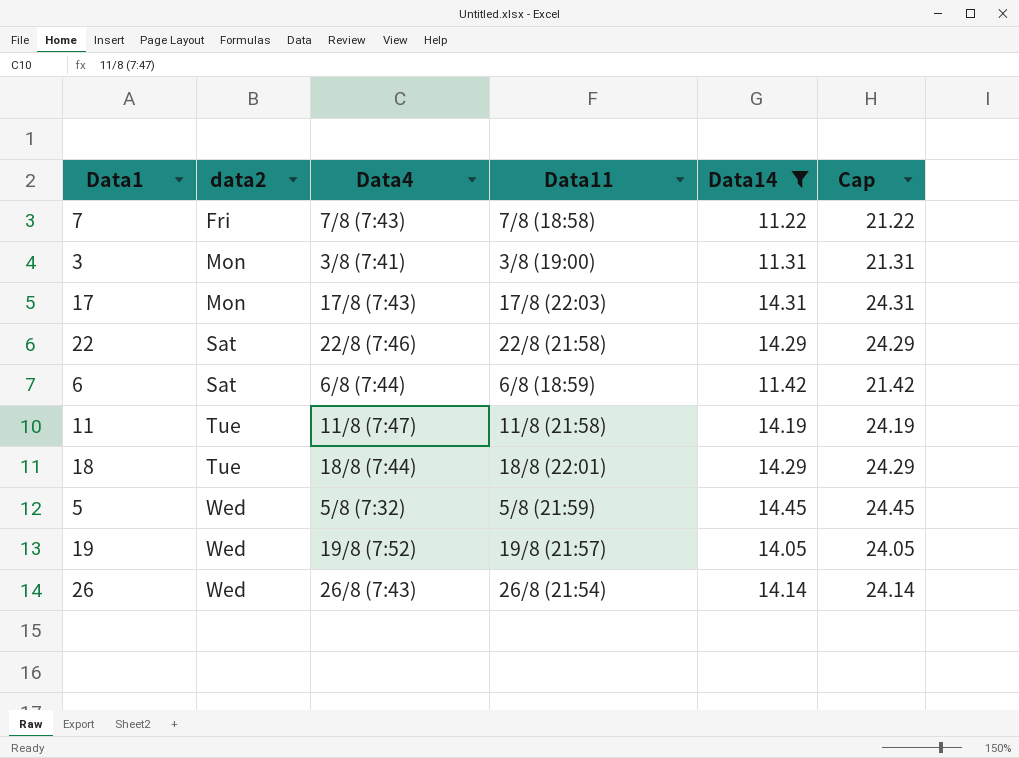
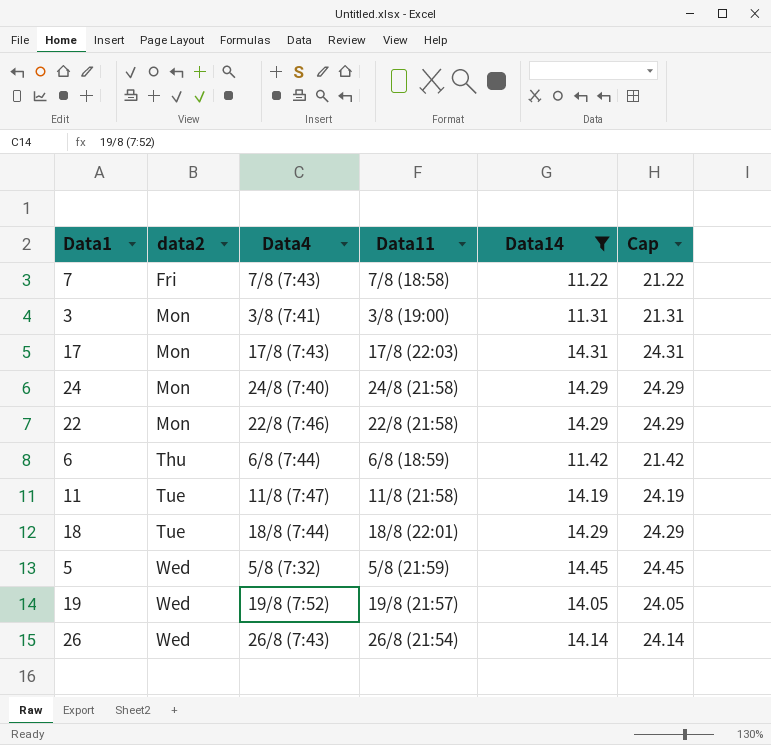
row 24: none -> Mon | 24/8 (7:40) | 24/8 (21:58) | 14.29 | 24.29
22 | data2: Sat -> Mon
6 | data2: Sat -> Thu

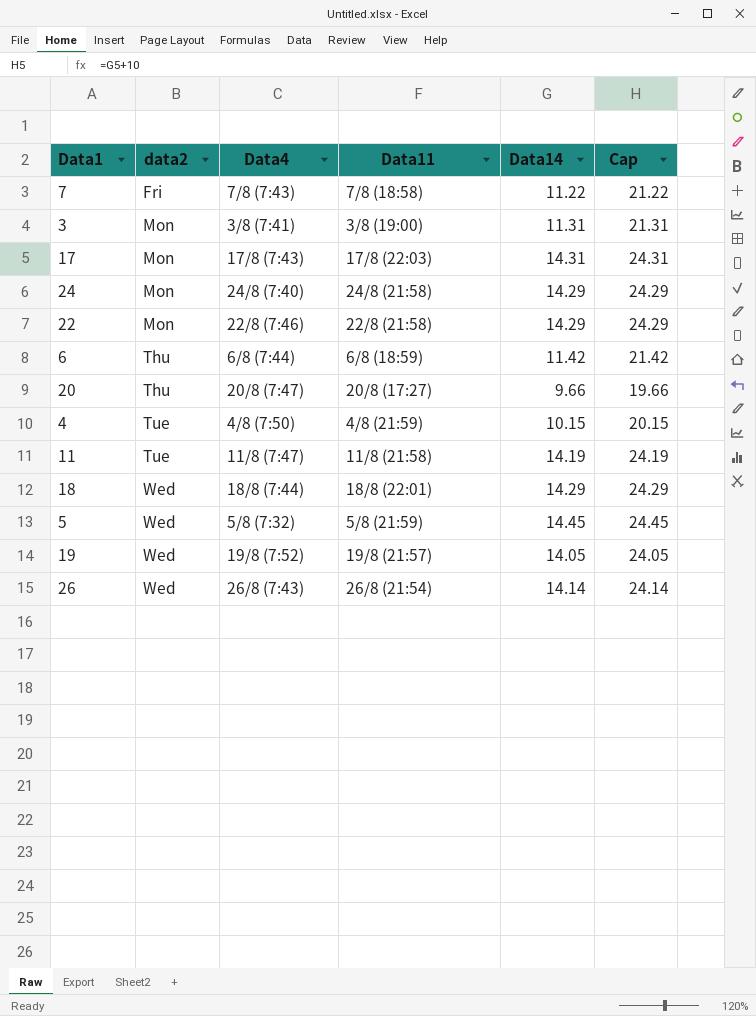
filter: Data14 >= 11.22 -> none
18 | data2: Tue -> Wed

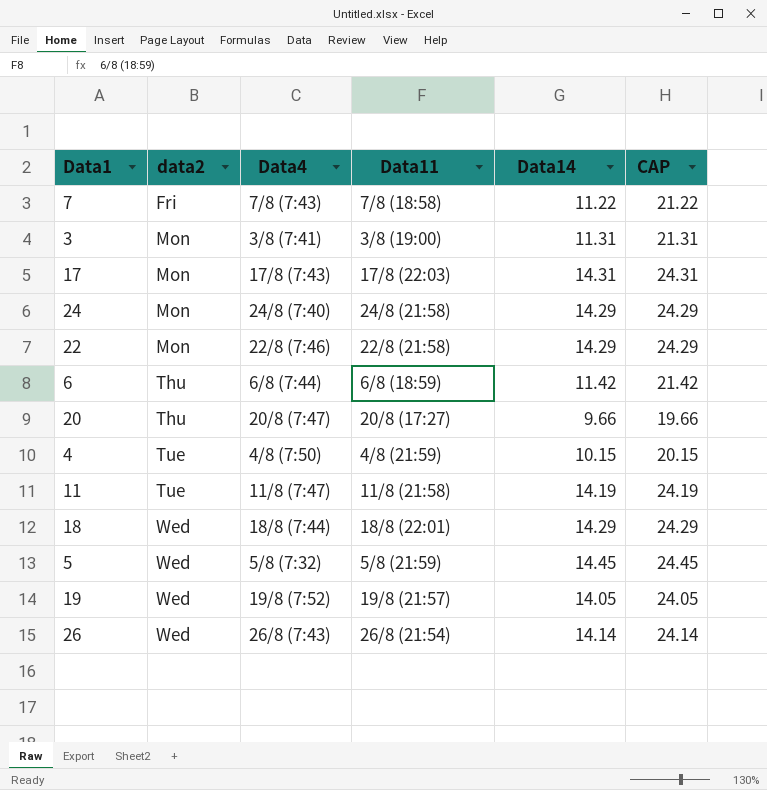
column name: Cap -> CAP

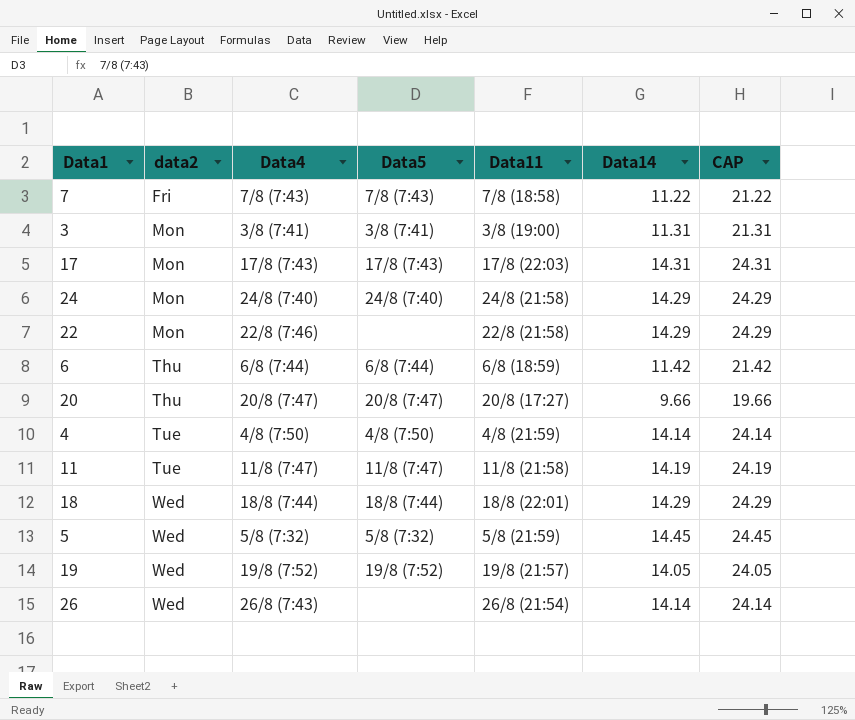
column Data5 | position: none -> 4
4 | Data14: 10.15 -> 14.14
4 | CAP: 20.15 -> 24.14

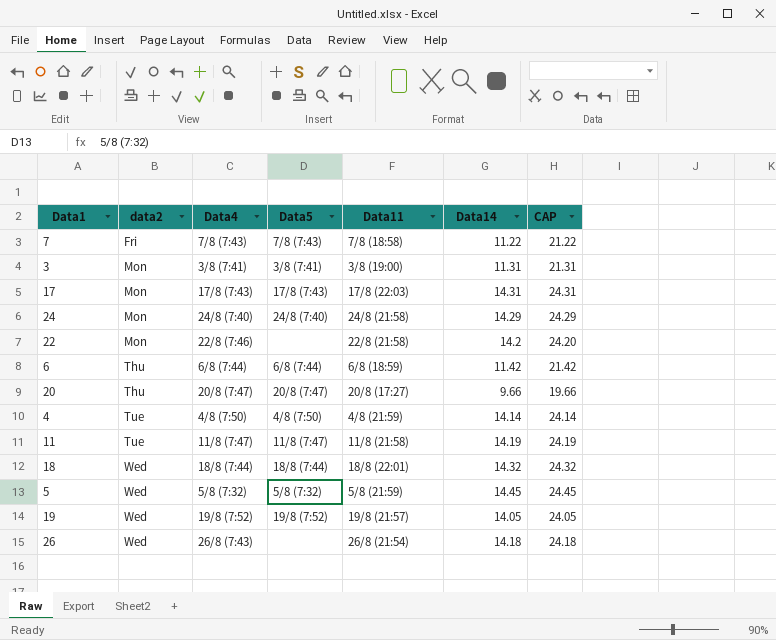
22 | Data14: 14.29 -> 14.2
22 | CAP: 24.29 -> 24.20
18 | Data14: 14.29 -> 14.32
18 | CAP: 24.29 -> 24.32
26 | Data14: 14.14 -> 14.18
26 | CAP: 24.14 -> 24.18

